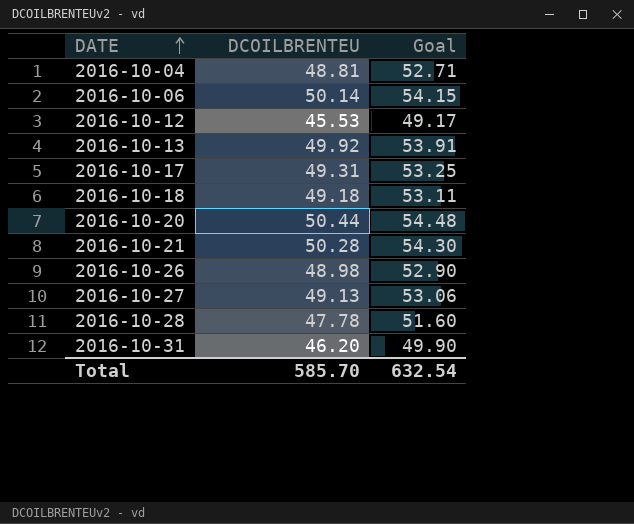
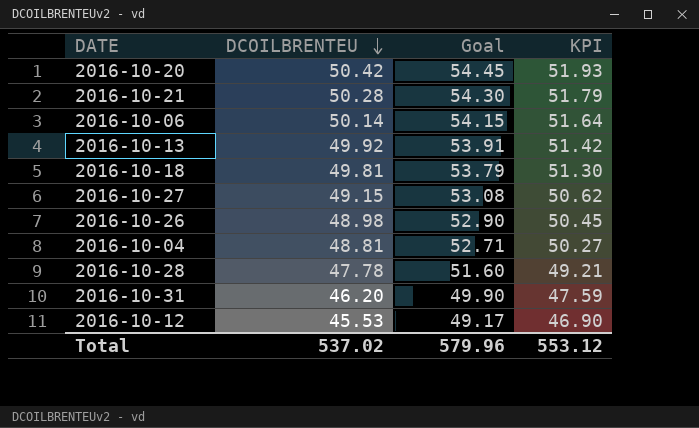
row order: DATE ascending -> DCOILBRENTEU descending
column KPI | formula: none -> [DCOILBRENTEU] * 1.03
row 2016-10-17: 49.31 | 53.25 -> none
2016-10-20 | DCOILBRENTEU: 50.44 -> 50.42
2016-10-20 | Goal: 54.48 -> 54.45
2016-10-18 | DCOILBRENTEU: 49.18 -> 49.81
2016-10-18 | Goal: 53.11 -> 53.79
2016-10-27 | DCOILBRENTEU: 49.13 -> 49.15
2016-10-27 | Goal: 53.06 -> 53.08
Total | DCOILBRENTEU: 585.70 -> 537.02
Total | Goal: 632.54 -> 579.96

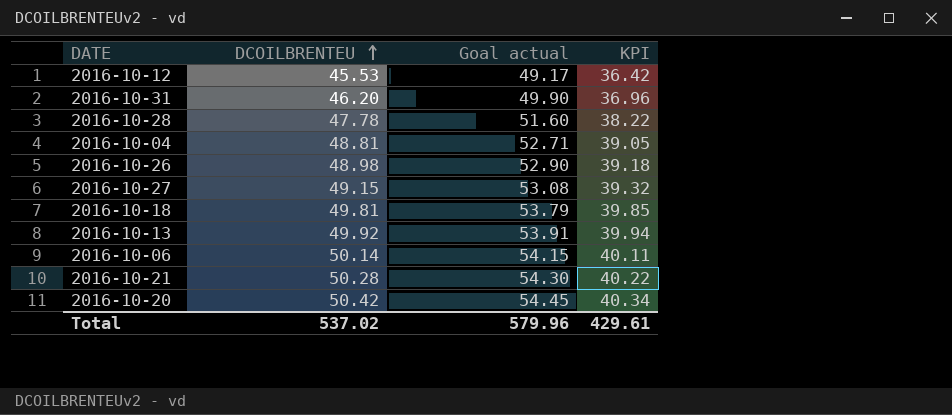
row order: DCOILBRENTEU descending -> DCOILBRENTEU ascending
column name: Goal -> Goal actual
column KPI | formula: [DCOILBRENTEU] * 1.03 -> [DCOILBRENTEU] * 0.8
Total | KPI: 553.12 -> 429.61

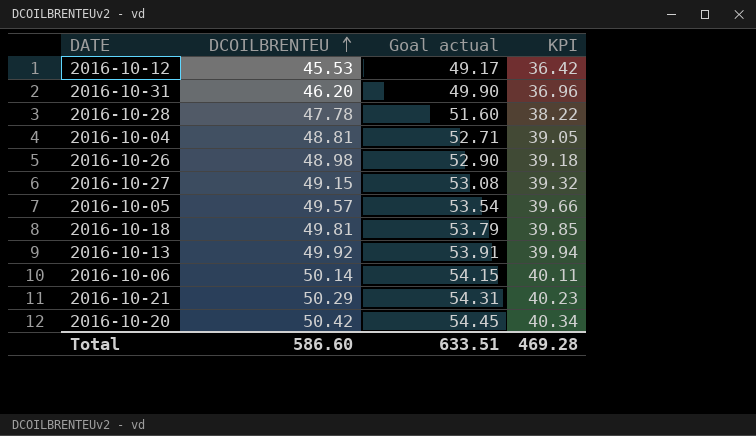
row 2016-10-05: none -> 49.57 | 53.54 | 39.66
2016-10-21 | DCOILBRENTEU: 50.28 -> 50.29
2016-10-21 | Goal actual: 54.30 -> 54.31
2016-10-21 | KPI: 40.22 -> 40.23
Total | DCOILBRENTEU: 537.02 -> 586.60
Total | Goal actual: 579.96 -> 633.51
Total | KPI: 429.61 -> 469.28

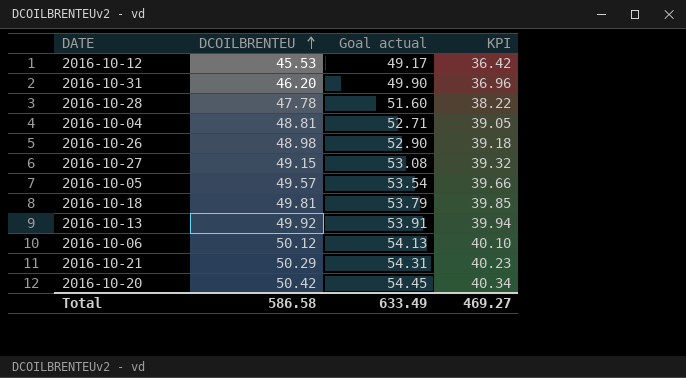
2016-10-06 | DCOILBRENTEU: 50.14 -> 50.12
2016-10-06 | Goal actual: 54.15 -> 54.13
2016-10-06 | KPI: 40.11 -> 40.10
Total | DCOILBRENTEU: 586.60 -> 586.58
Total | Goal actual: 633.51 -> 633.49
Total | KPI: 469.28 -> 469.27

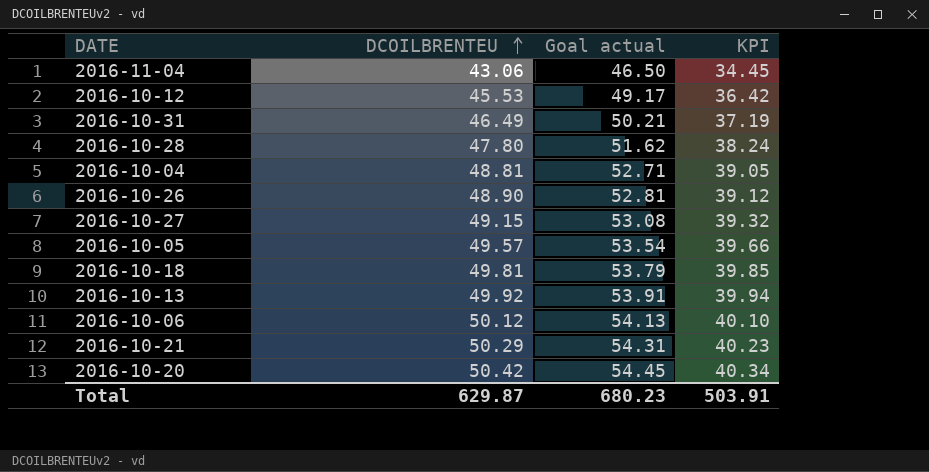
row 2016-11-04: none -> 43.06 | 46.50 | 34.45
2016-10-31 | DCOILBRENTEU: 46.20 -> 46.49
2016-10-31 | Goal actual: 49.90 -> 50.21
2016-10-31 | KPI: 36.96 -> 37.19
2016-10-28 | DCOILBRENTEU: 47.78 -> 47.80
2016-10-28 | Goal actual: 51.60 -> 51.62
2016-10-28 | KPI: 38.22 -> 38.24
2016-10-26 | DCOILBRENTEU: 48.98 -> 48.90
2016-10-26 | Goal actual: 52.90 -> 52.81
2016-10-26 | KPI: 39.18 -> 39.12
Total | DCOILBRENTEU: 586.58 -> 629.87
Total | Goal actual: 633.49 -> 680.23
Total | KPI: 469.27 -> 503.91

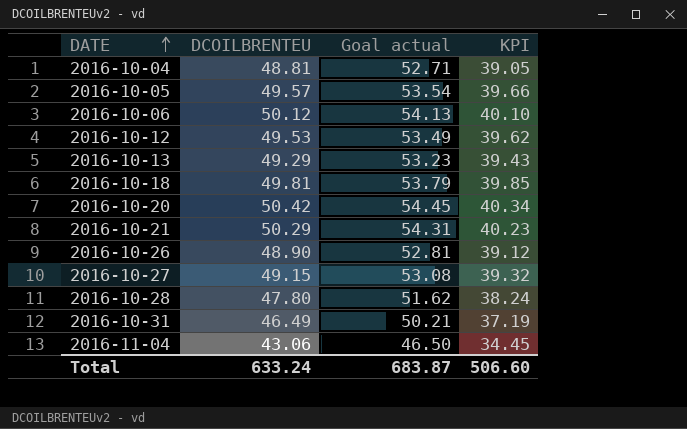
row order: DCOILBRENTEU ascending -> DATE ascending
2016-10-12 | DCOILBRENTEU: 45.53 -> 49.53
2016-10-12 | Goal actual: 49.17 -> 53.49
2016-10-12 | KPI: 36.42 -> 39.62
2016-10-13 | DCOILBRENTEU: 49.92 -> 49.29
2016-10-13 | Goal actual: 53.91 -> 53.23
2016-10-13 | KPI: 39.94 -> 39.43
Total | DCOILBRENTEU: 629.87 -> 633.24
Total | Goal actual: 680.23 -> 683.87
Total | KPI: 503.91 -> 506.60

